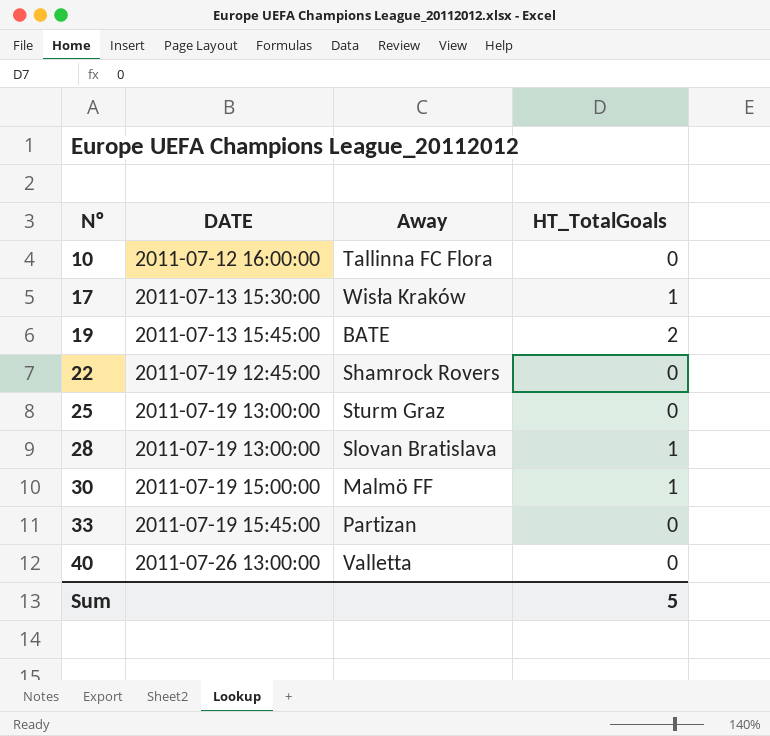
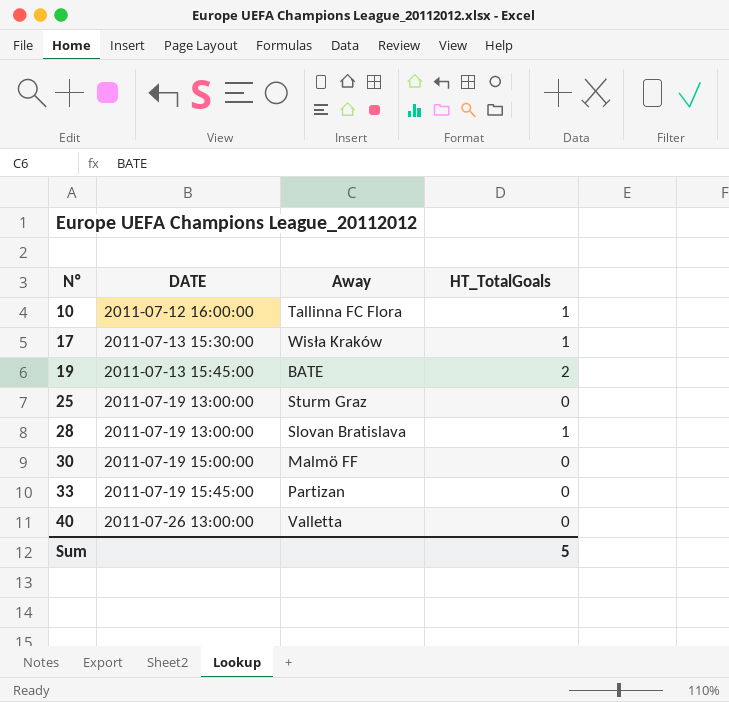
row 22: 2011-07-19 12:45:00 | Shamrock Rovers | 0 -> none
10 | HT_TotalGoals: 0 -> 1
30 | HT_TotalGoals: 1 -> 0

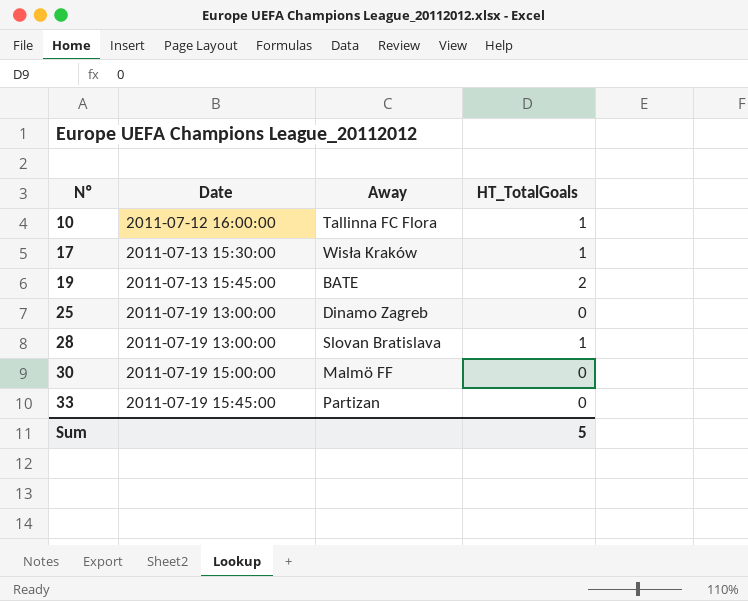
column name: DATE -> Date
row 40: 2011-07-26 13:00:00 | Valletta | 0 -> none
25 | Away: Sturm Graz -> Dinamo Zagreb

